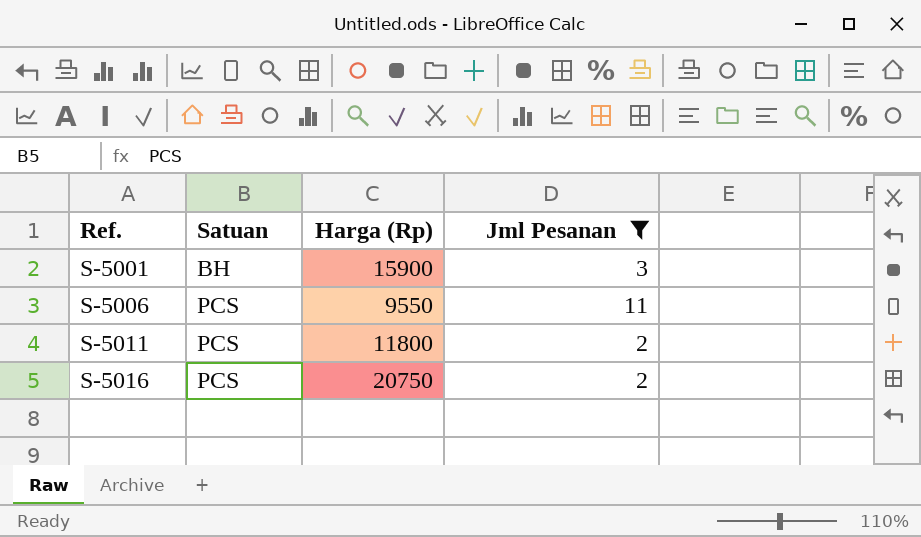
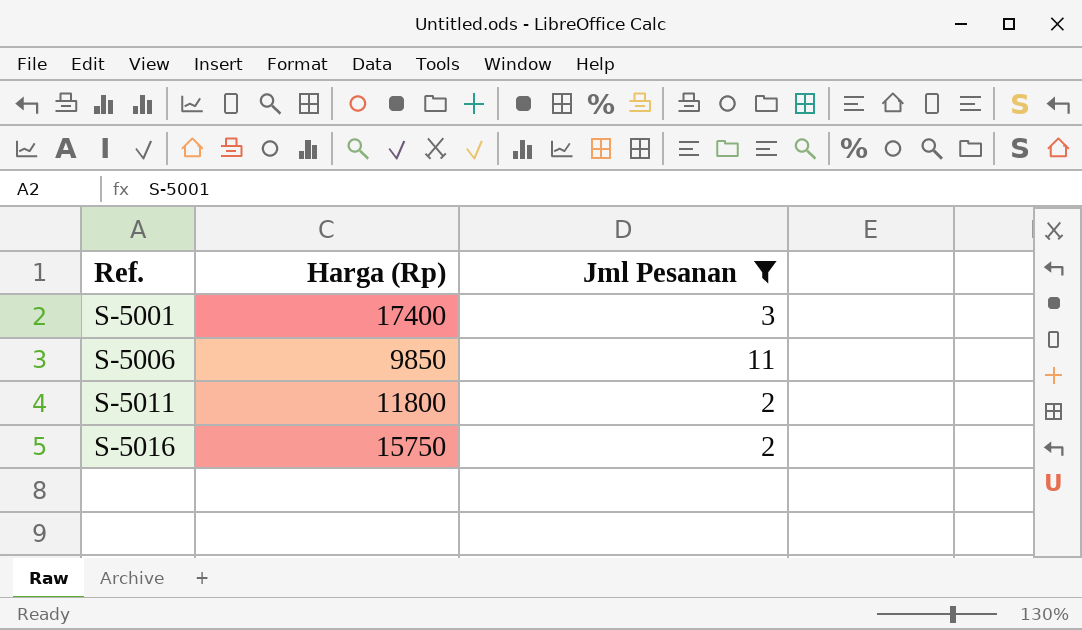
column Satuan | position: 2 -> none
S-5001 | Harga (Rp): 15900 -> 17400
S-5006 | Harga (Rp): 9550 -> 9850
S-5016 | Harga (Rp): 20750 -> 15750

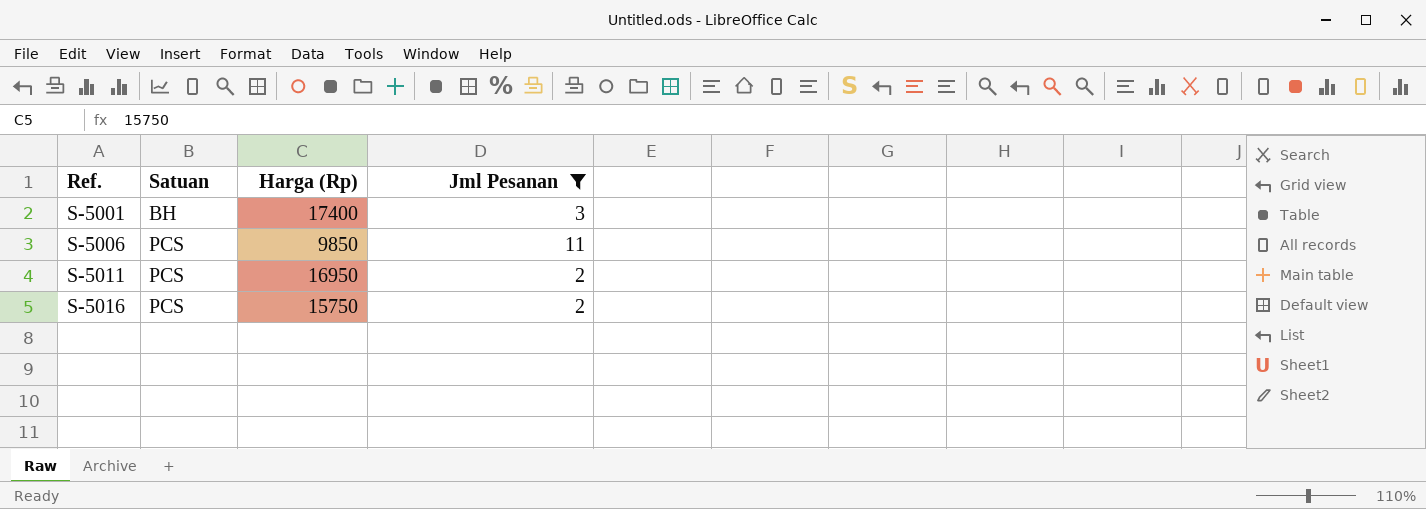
column Satuan | position: none -> 2
S-5011 | Harga (Rp): 11800 -> 16950

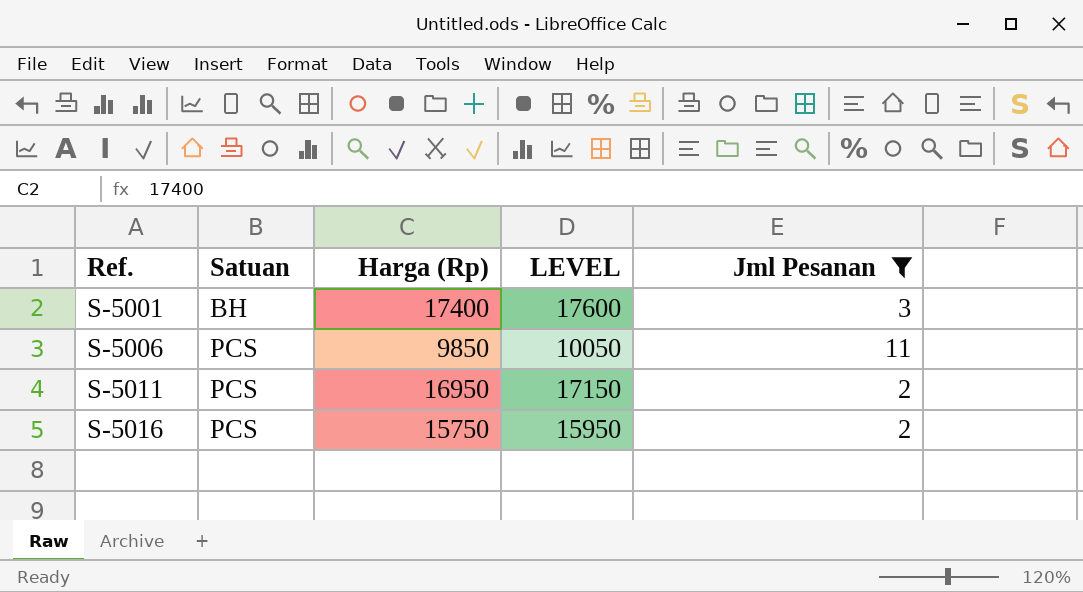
column LEVEL | formula: none -> [Harga (Rp)] + 200

